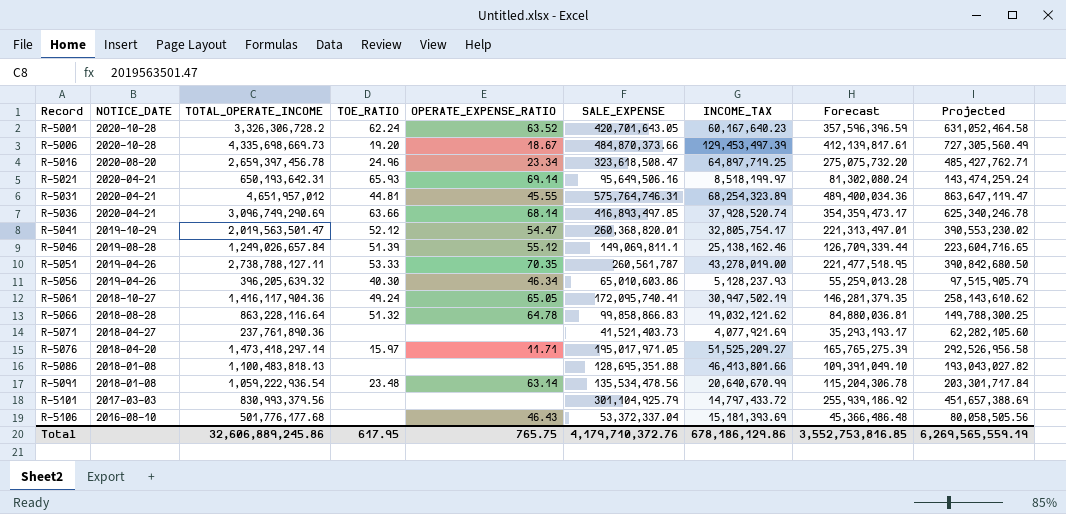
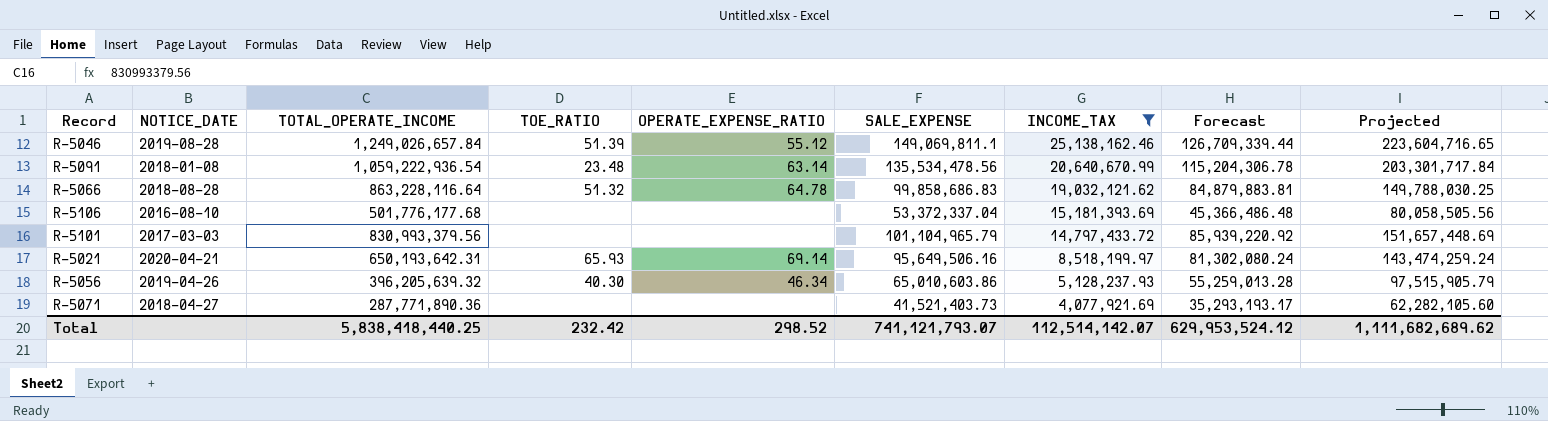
filter: none -> INCOME_TAX <= 25,138,162.46
row order: Record ascending -> INCOME_TAX descending
R-5066 | SALE_EXPENSE: 99,858,866.83 -> 99,858,686.83
R-5066 | Forecast: 84,880,036.81 -> 84,879,883.81
R-5066 | Projected: 149,788,300.25 -> 149,788,030.25
R-5106 | OPERATE_EXPENSE_RATIO: 46.43 -> none
R-5101 | SALE_EXPENSE: 301,104,925.79 -> 101,104,965.79
R-5101 | Forecast: 255,939,186.92 -> 85,939,220.92
R-5101 | Projected: 451,657,388.69 -> 151,657,448.69
R-5071 | TOTAL_OPERATE_INCOME: 237,761,890.36 -> 287,771,890.36
Total | TOTAL_OPERATE_INCOME: 32,606,889,245.86 -> 5,838,418,440.25
Total | TOE_RATIO: 617.95 -> 232.42
Total | OPERATE_EXPENSE_RATIO: 765.75 -> 298.52
Total | SALE_EXPENSE: 4,179,710,372.76 -> 741,121,793.07
Total | INCOME_TAX: 678,186,129.86 -> 112,514,142.07
Total | Forecast: 3,552,753,816.85 -> 629,953,524.12
Total | Projected: 6,269,565,559.19 -> 1,111,682,689.62

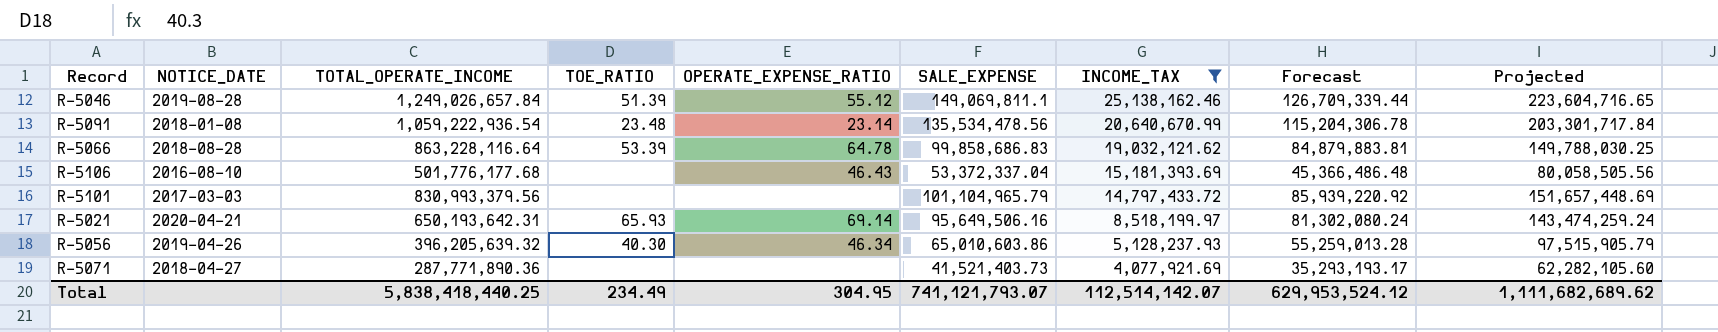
R-5091 | OPERATE_EXPENSE_RATIO: 63.14 -> 23.14
R-5066 | TOE_RATIO: 51.32 -> 53.39
R-5106 | OPERATE_EXPENSE_RATIO: none -> 46.43
Total | TOE_RATIO: 232.42 -> 234.49
Total | OPERATE_EXPENSE_RATIO: 298.52 -> 304.95

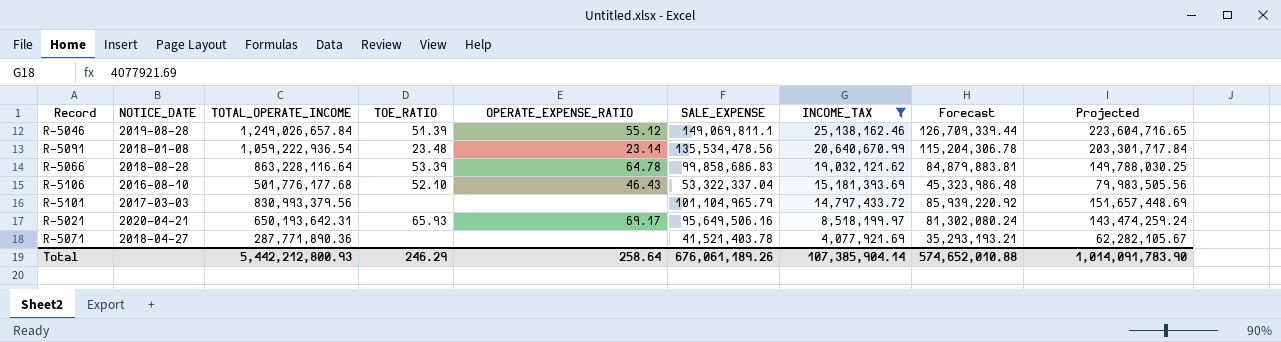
row R-5056: 2019-04-26 | 396,205,639.32 | 40.30 | 46.34 | 65,010,603.86 | 5,128,237.93 | 55,259,013.28 | 97,515,905.79 -> none
R-5106 | TOE_RATIO: none -> 52.10
R-5106 | SALE_EXPENSE: 53,372,337.04 -> 53,322,337.04
R-5106 | Forecast: 45,366,486.48 -> 45,323,986.48
R-5106 | Projected: 80,058,505.56 -> 79,983,505.56
R-5021 | OPERATE_EXPENSE_RATIO: 69.14 -> 69.17
R-5071 | SALE_EXPENSE: 41,521,403.73 -> 41,521,403.78
R-5071 | Forecast: 35,293,193.17 -> 35,293,193.21
R-5071 | Projected: 62,282,105.60 -> 62,282,105.67
Total | TOTAL_OPERATE_INCOME: 5,838,418,440.25 -> 5,442,212,800.93
Total | TOE_RATIO: 234.49 -> 246.29
Total | OPERATE_EXPENSE_RATIO: 304.95 -> 258.64
Total | SALE_EXPENSE: 741,121,793.07 -> 676,061,189.26
Total | INCOME_TAX: 112,514,142.07 -> 107,385,904.14
Total | Forecast: 629,953,524.12 -> 574,652,010.88
Total | Projected: 1,111,682,689.62 -> 1,014,091,783.90

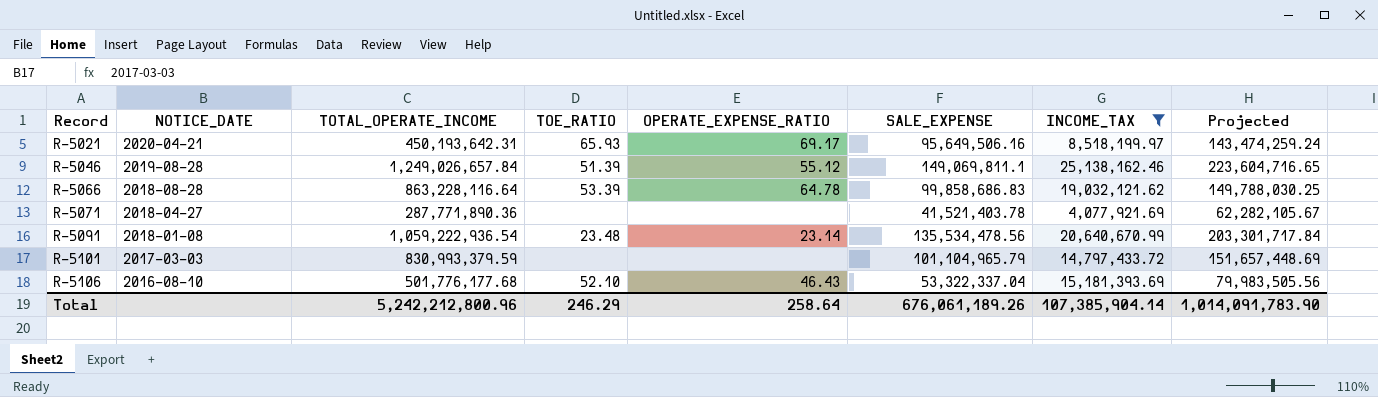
row order: INCOME_TAX descending -> Record ascending
column Forecast | formula: [SALE_EXPENSE] * 0.85 -> none
R-5021 | TOTAL_OPERATE_INCOME: 650,193,642.31 -> 450,193,642.31
R-5101 | TOTAL_OPERATE_INCOME: 830,993,379.56 -> 830,993,379.59
Total | TOTAL_OPERATE_INCOME: 5,442,212,800.93 -> 5,242,212,800.96

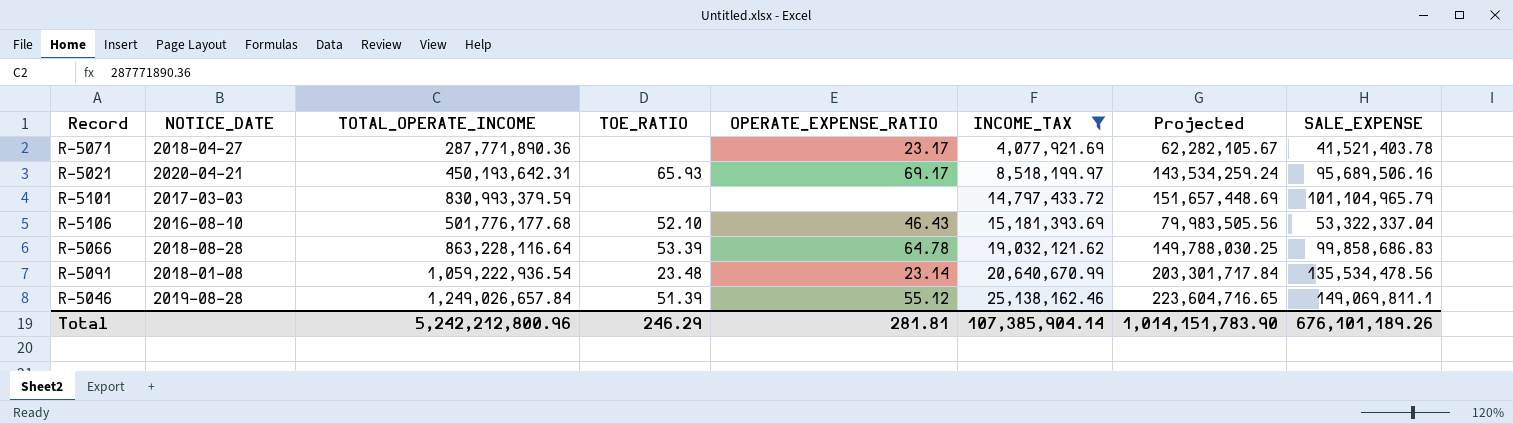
row order: Record ascending -> INCOME_TAX ascending
column SALE_EXPENSE | position: 6 -> 8
R-5071 | OPERATE_EXPENSE_RATIO: none -> 23.17
R-5021 | Projected: 143,474,259.24 -> 143,534,259.24
R-5021 | SALE_EXPENSE: 95,649,506.16 -> 95,689,506.16
Total | OPERATE_EXPENSE_RATIO: 258.64 -> 281.81
Total | Projected: 1,014,091,783.90 -> 1,014,151,783.90
Total | SALE_EXPENSE: 676,061,189.26 -> 676,101,189.26

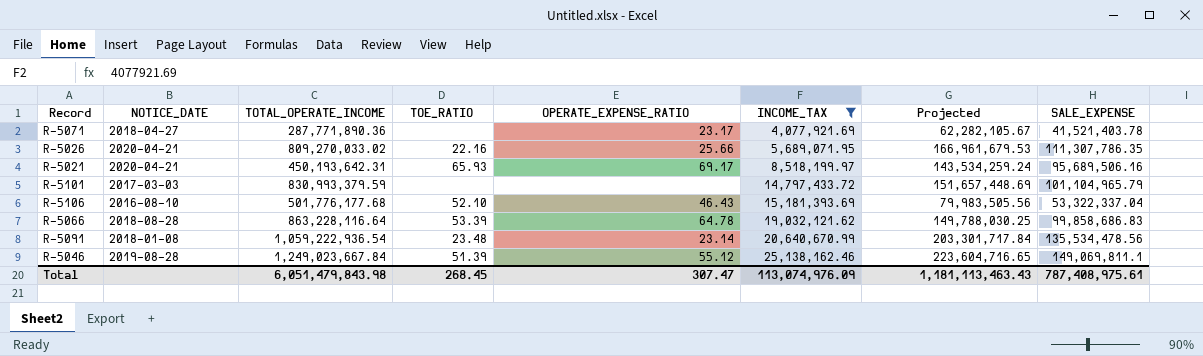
row R-5026: none -> 2020-04-21 | 809,270,033.02 | 22.16 | 25.66 | 5,689,071.95 | 166,961,679.53 | 111,307,786.35
R-5046 | TOTAL_OPERATE_INCOME: 1,249,026,657.84 -> 1,249,023,667.84
Total | TOTAL_OPERATE_INCOME: 5,242,212,800.96 -> 6,051,479,843.98
Total | TOE_RATIO: 246.29 -> 268.45
Total | OPERATE_EXPENSE_RATIO: 281.81 -> 307.47
Total | INCOME_TAX: 107,385,904.14 -> 113,074,976.09
Total | Projected: 1,014,151,783.90 -> 1,181,113,463.43
Total | SALE_EXPENSE: 676,101,189.26 -> 787,408,975.61

